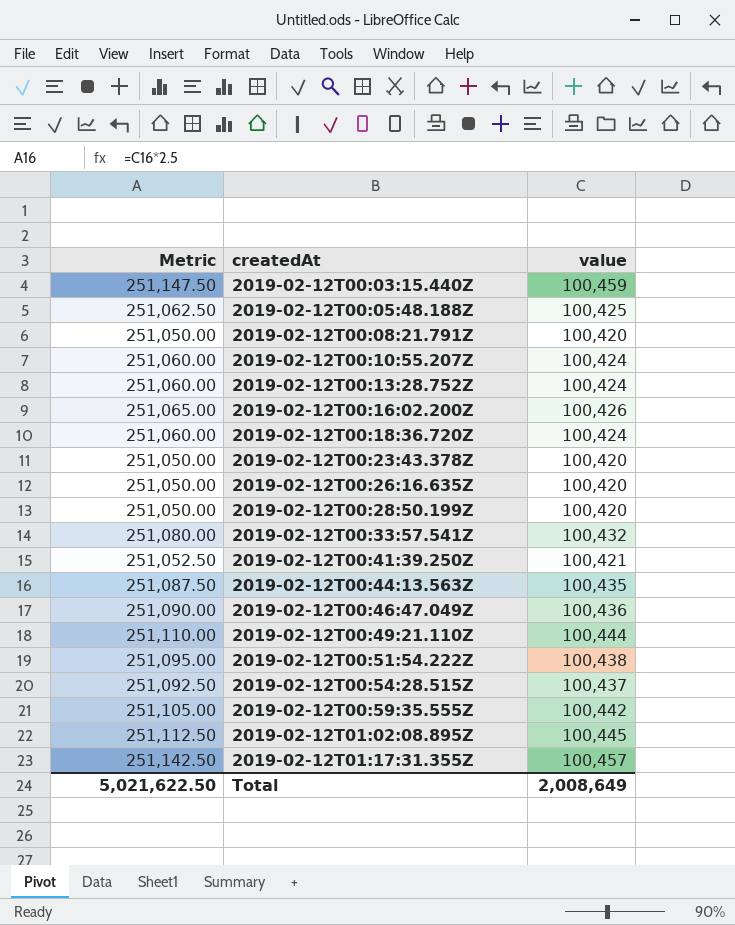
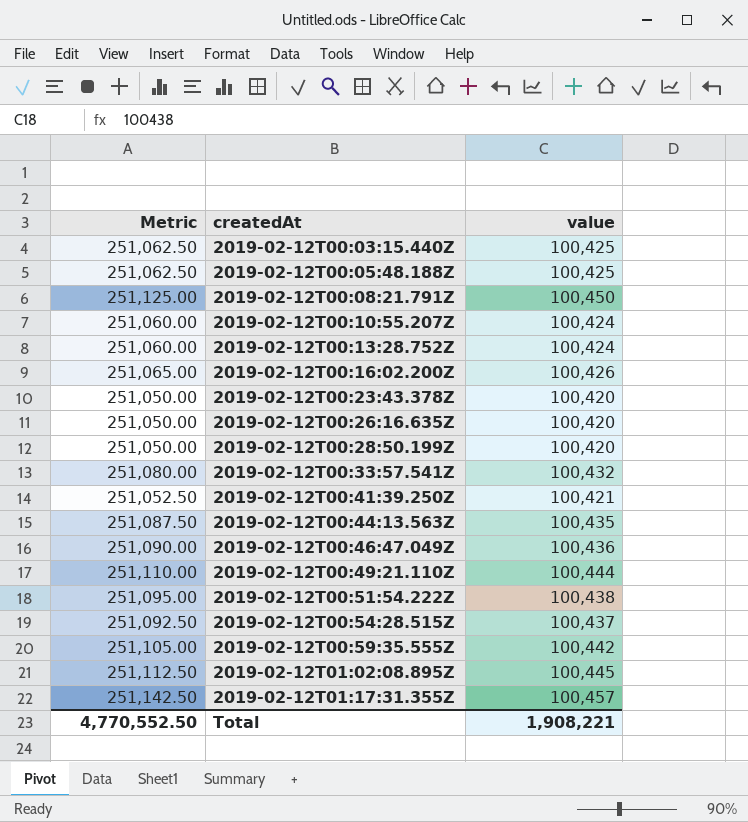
row 2019-02-12T00:18:36.720Z: 251,060.00 | 100,424 -> none
2019-02-12T00:03:15.440Z | Metric: 251,147.50 -> 251,062.50
2019-02-12T00:03:15.440Z | value: 100,459 -> 100,425
2019-02-12T00:08:21.791Z | Metric: 251,050.00 -> 251,125.00
2019-02-12T00:08:21.791Z | value: 100,420 -> 100,450
Total | Metric: 5,021,622.50 -> 4,770,552.50
Total | value: 2,008,649 -> 1,908,221

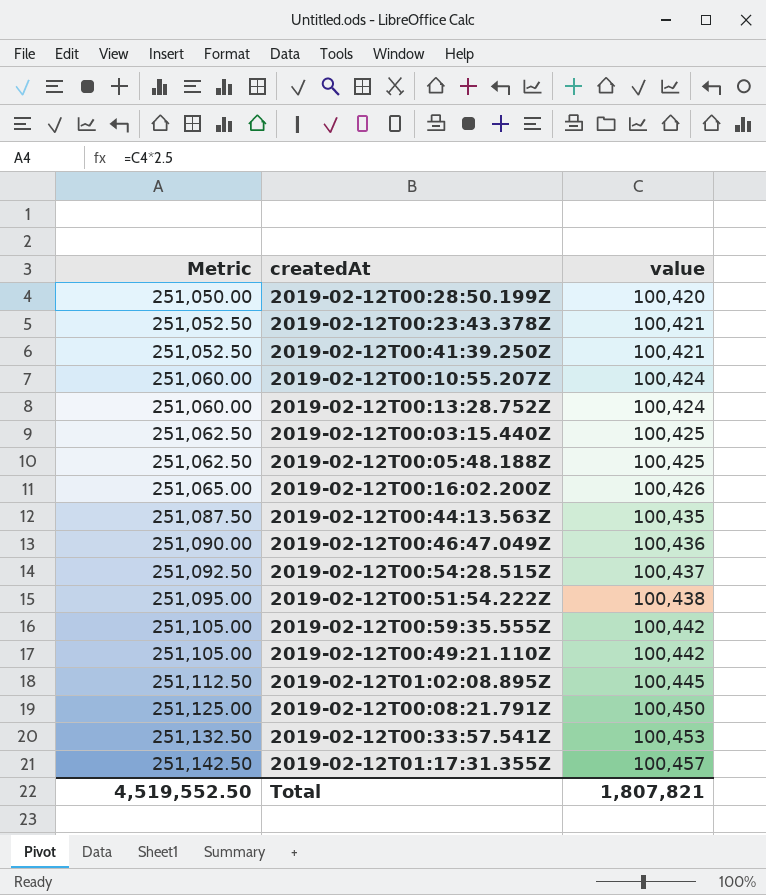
row order: createdAt ascending -> Metric ascending
row 2019-02-12T00:26:16.635Z: 251,050.00 | 100,420 -> none
2019-02-12T00:23:43.378Z | Metric: 251,050.00 -> 251,052.50
2019-02-12T00:23:43.378Z | value: 100,420 -> 100,421
2019-02-12T00:49:21.110Z | Metric: 251,110.00 -> 251,105.00
2019-02-12T00:49:21.110Z | value: 100,444 -> 100,442
2019-02-12T00:33:57.541Z | Metric: 251,080.00 -> 251,132.50
2019-02-12T00:33:57.541Z | value: 100,432 -> 100,453
Total | Metric: 4,770,552.50 -> 4,519,552.50
Total | value: 1,908,221 -> 1,807,821

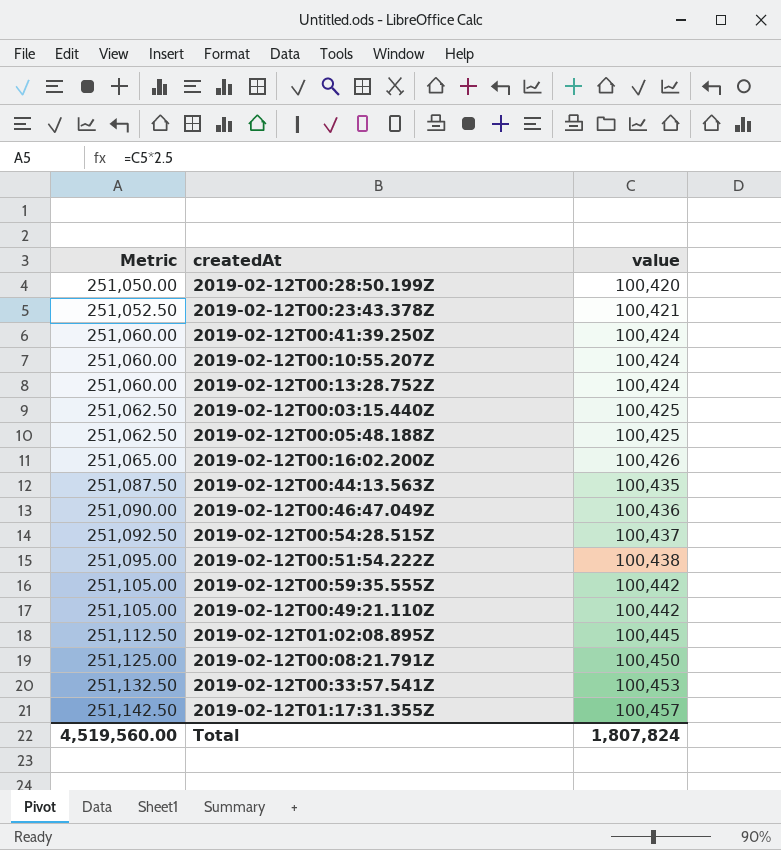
2019-02-12T00:41:39.250Z | Metric: 251,052.50 -> 251,060.00
2019-02-12T00:41:39.250Z | value: 100,421 -> 100,424
Total | Metric: 4,519,552.50 -> 4,519,560.00
Total | value: 1,807,821 -> 1,807,824

